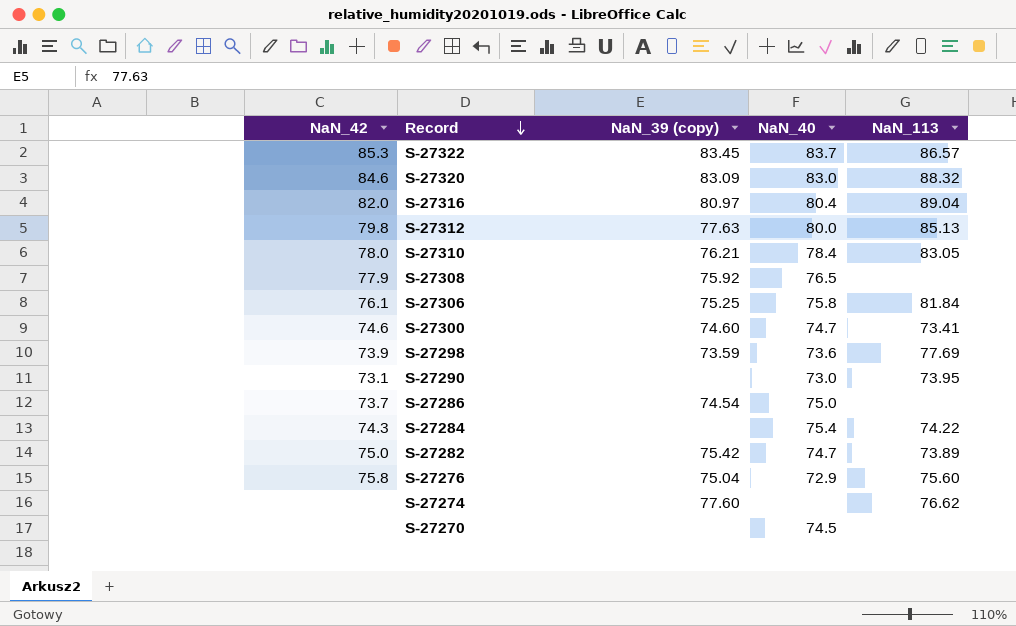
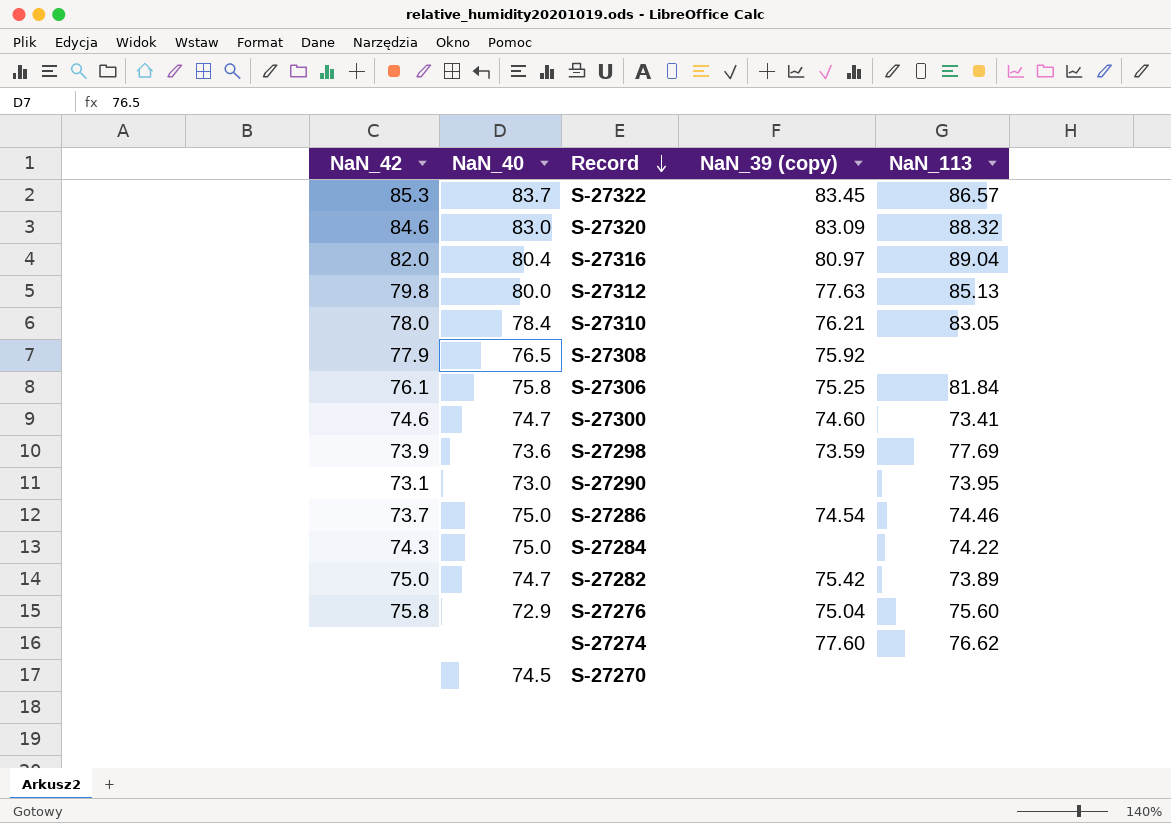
column NaN_40 | position: 4 -> 2
S-27286 | NaN_113: none -> 74.46
S-27284 | NaN_40: 75.4 -> 75.0

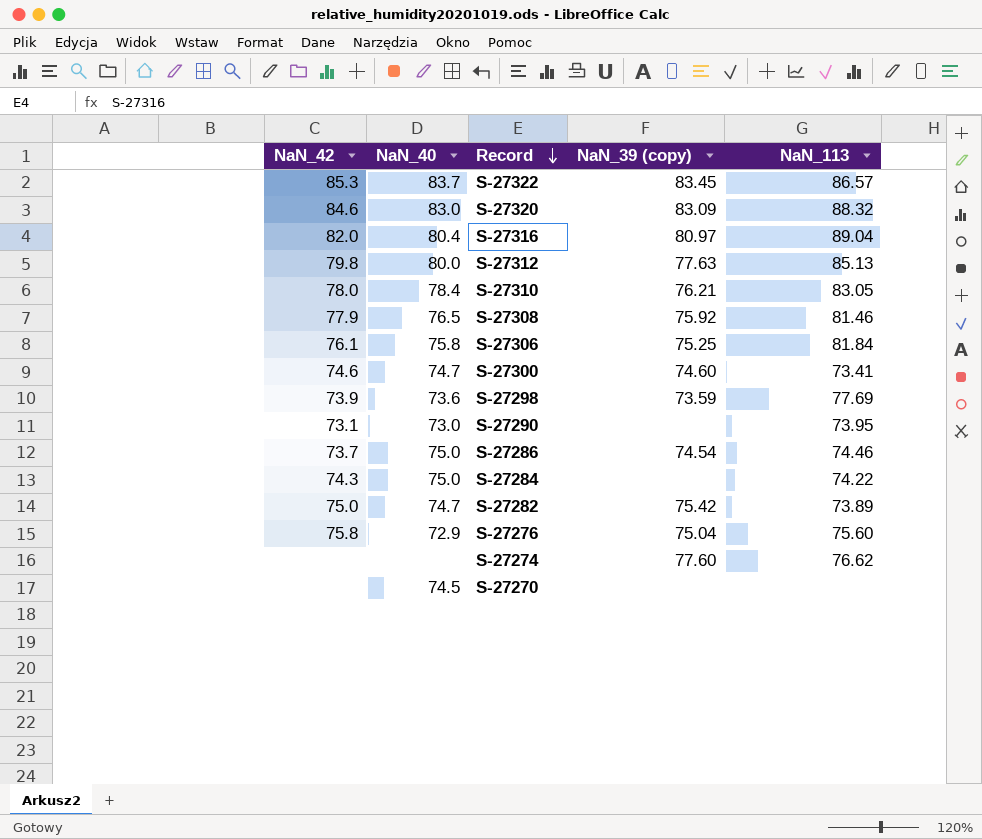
S-27308 | NaN_113: none -> 81.46

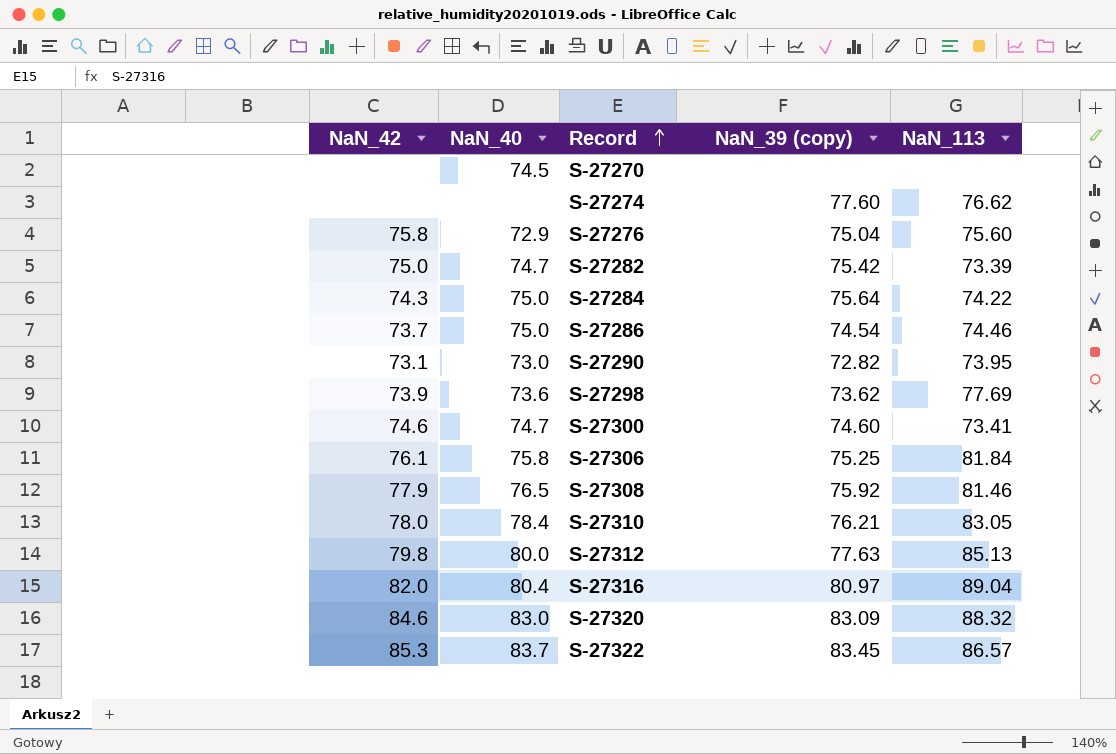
row order: Record descending -> Record ascending
S-27282 | NaN_113: 73.89 -> 73.39
S-27284 | NaN_39 (copy): none -> 75.64
S-27290 | NaN_39 (copy): none -> 72.82
S-27298 | NaN_39 (copy): 73.59 -> 73.62

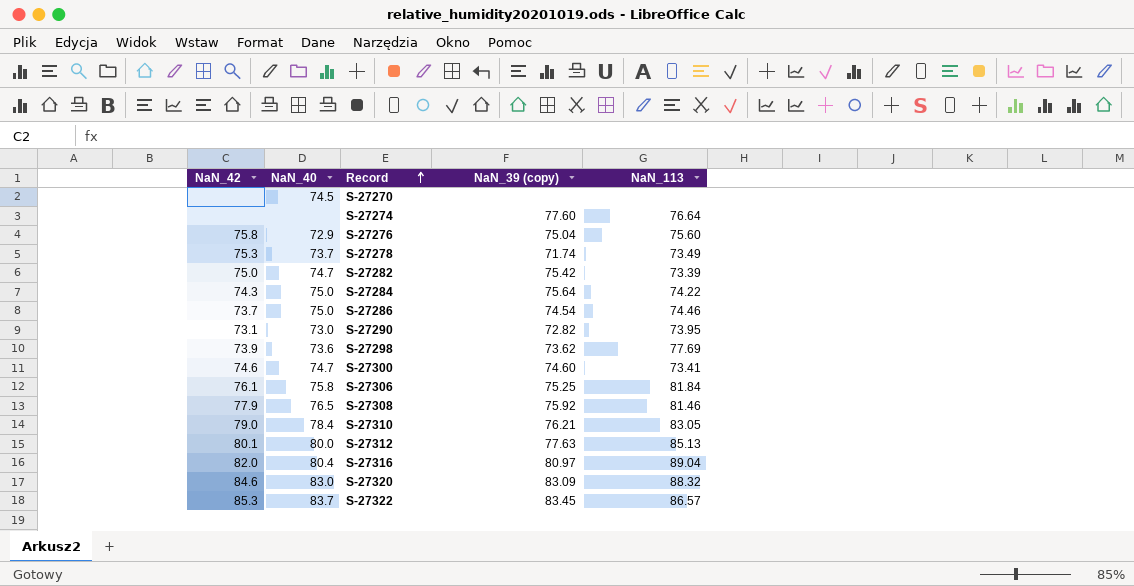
S-27274 | NaN_113: 76.62 -> 76.64
row S-27278: none -> 75.3 | 73.7 | 71.74 | 73.49
S-27310 | NaN_42: 78.0 -> 79.0
S-27312 | NaN_42: 79.8 -> 80.1

